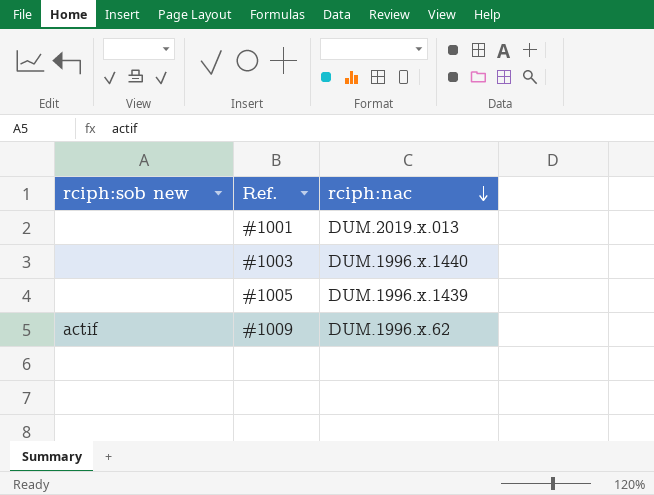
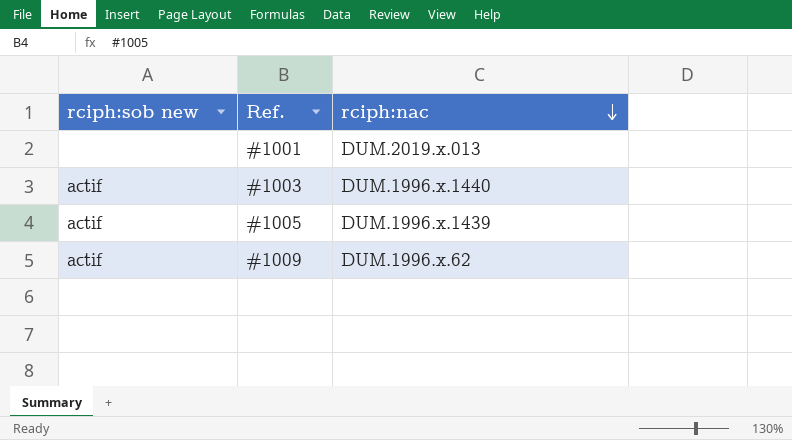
#1003 | rciph:sob new: none -> actif
#1005 | rciph:sob new: none -> actif

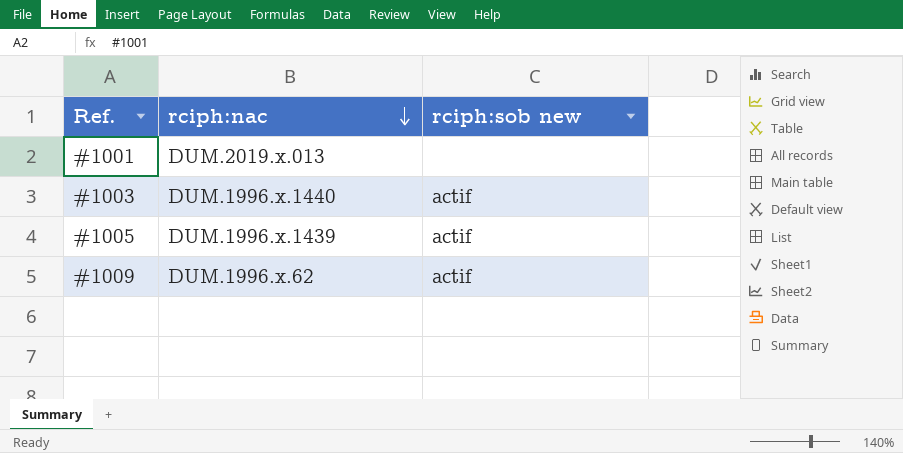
column rciph:sob new | position: 1 -> 3

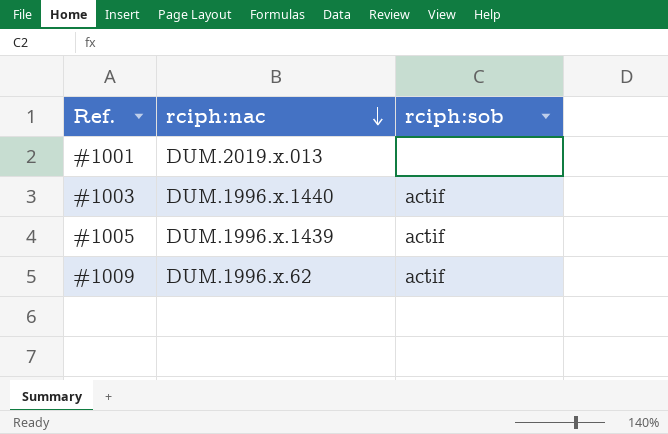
column name: rciph:sob new -> rciph:sob

